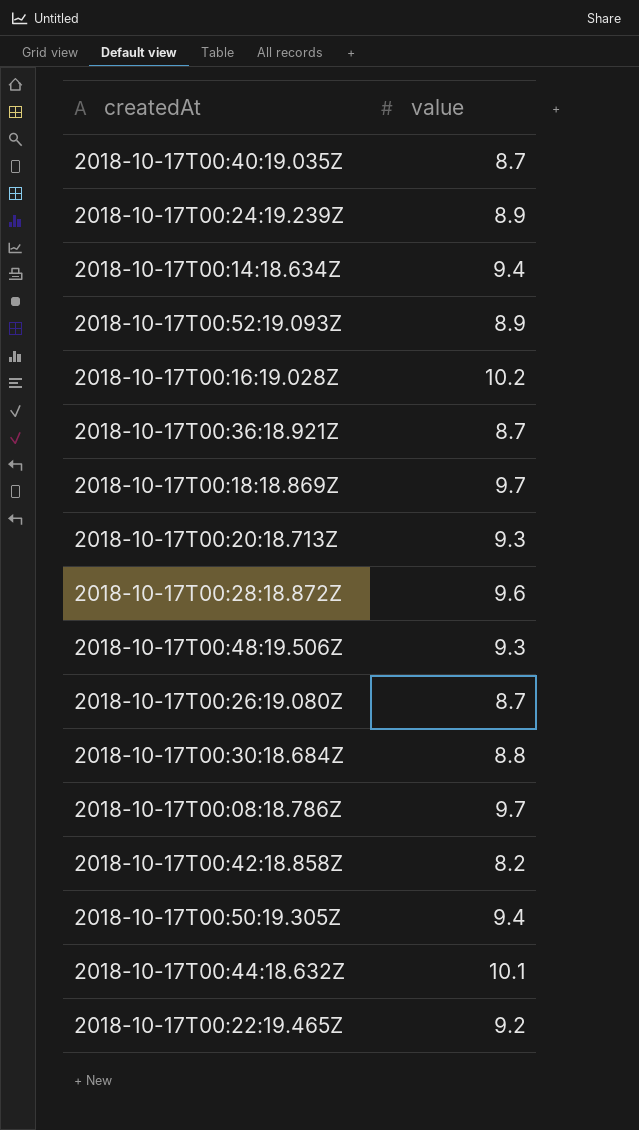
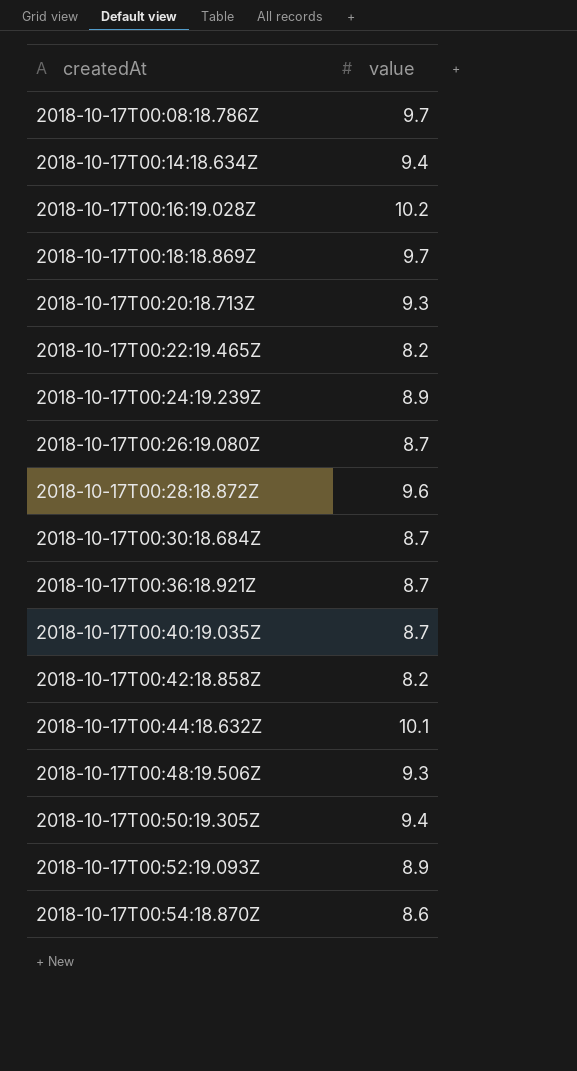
row order: none -> createdAt ascending
2018-10-17T00:22:19.465Z | value: 9.2 -> 8.2
2018-10-17T00:30:18.684Z | value: 8.8 -> 8.7
row 2018-10-17T00:54:18.870Z: none -> 8.6

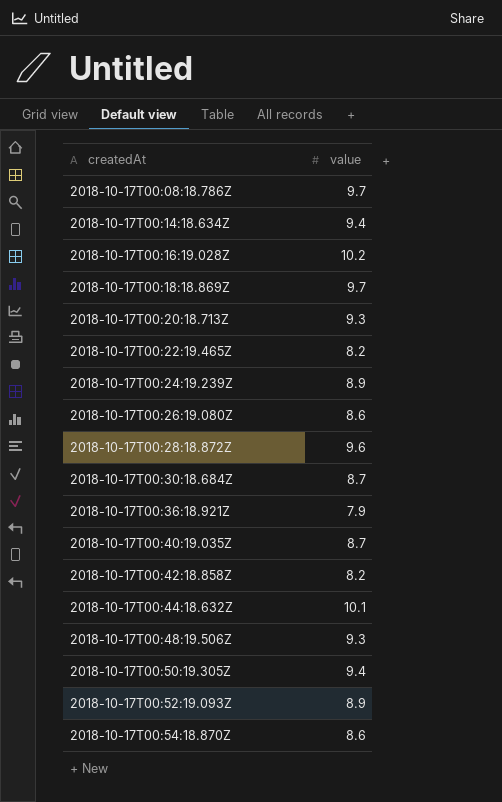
2018-10-17T00:26:19.080Z | value: 8.7 -> 8.6
2018-10-17T00:36:18.921Z | value: 8.7 -> 7.9

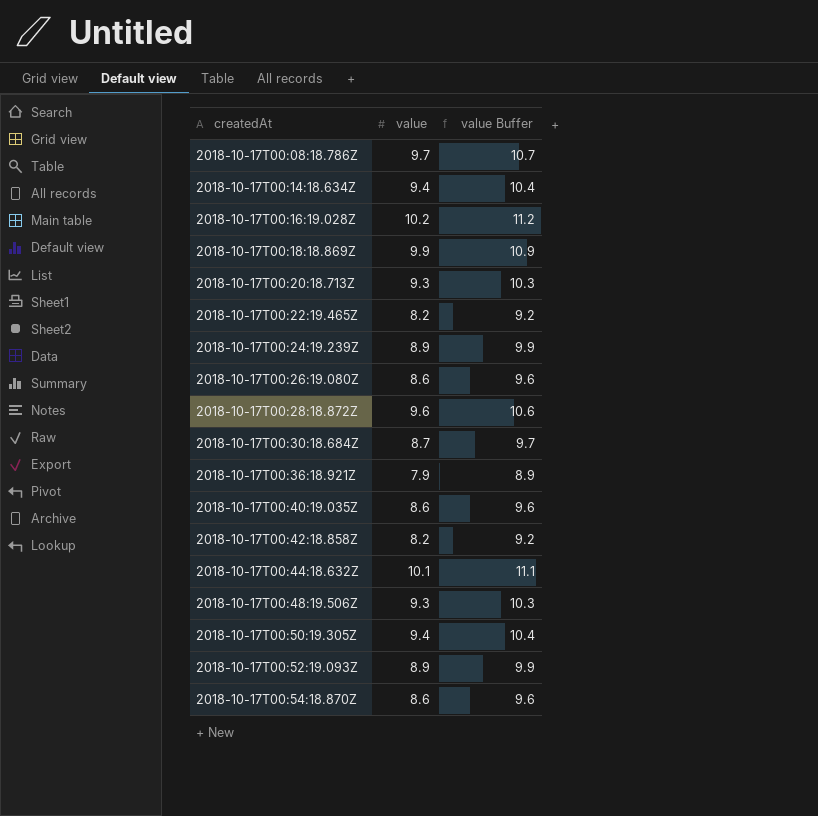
column value Buffer | formula: none -> [value] + 1
2018-10-17T00:18:18.869Z | value: 9.7 -> 9.9
2018-10-17T00:40:19.035Z | value: 8.7 -> 8.6

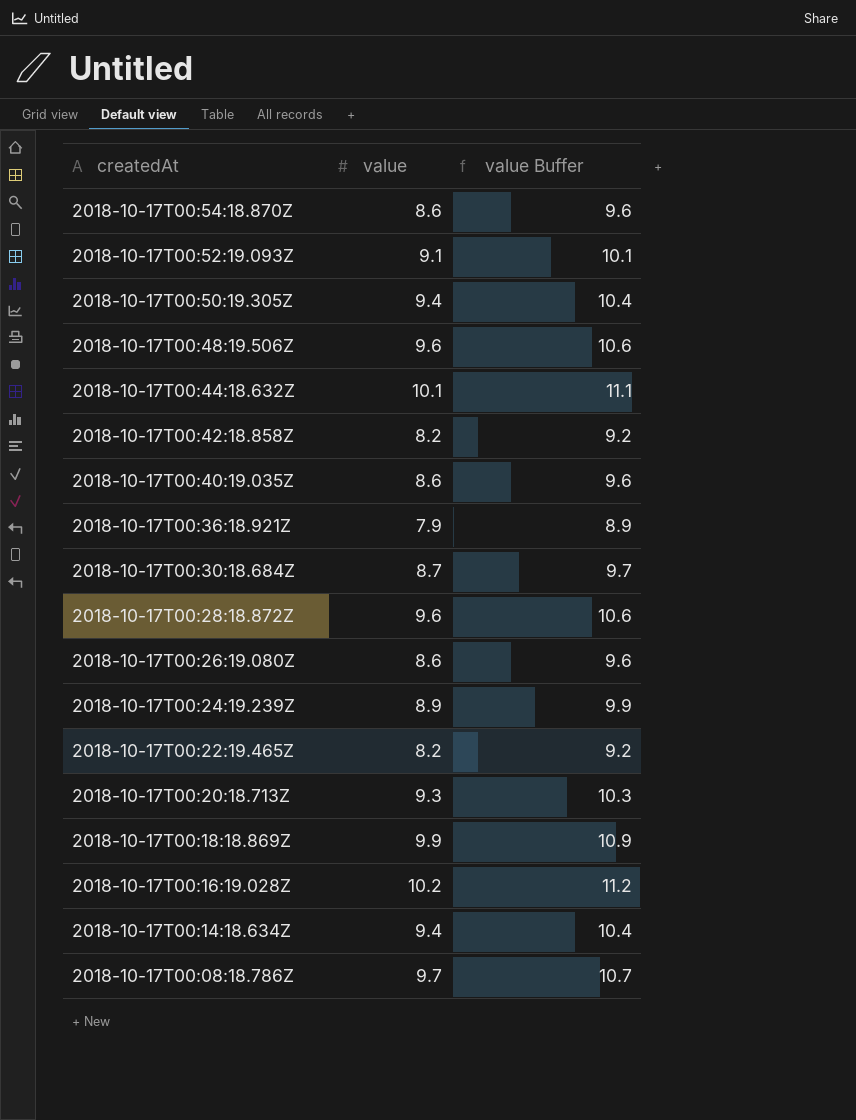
row order: createdAt ascending -> createdAt descending
2018-10-17T00:52:19.093Z | value: 8.9 -> 9.1
2018-10-17T00:52:19.093Z | value Buffer: 9.9 -> 10.1
2018-10-17T00:48:19.506Z | value: 9.3 -> 9.6
2018-10-17T00:48:19.506Z | value Buffer: 10.3 -> 10.6

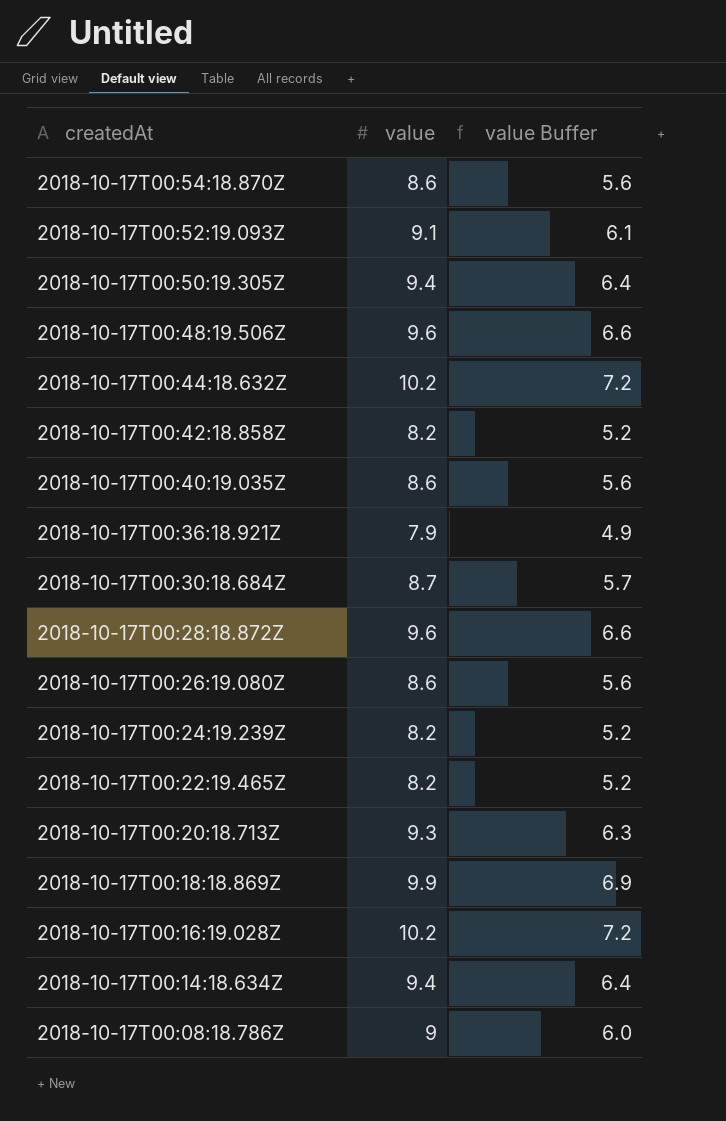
column value Buffer | formula: [value] + 1 -> [value] - 3
2018-10-17T00:44:18.632Z | value: 10.1 -> 10.2
2018-10-17T00:24:19.239Z | value: 8.9 -> 8.2
2018-10-17T00:08:18.786Z | value: 9.7 -> 9

